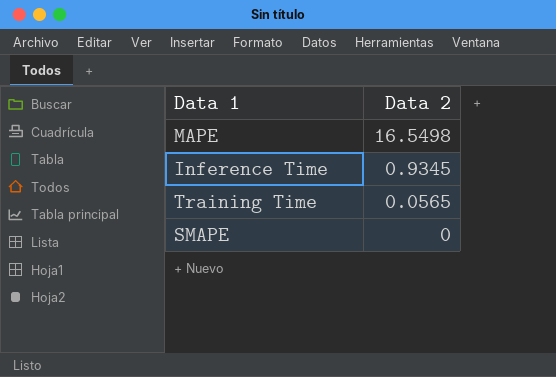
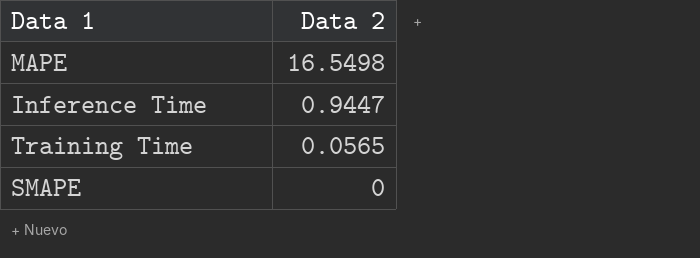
Inference Time | Data 2: 0.9345 -> 0.9447

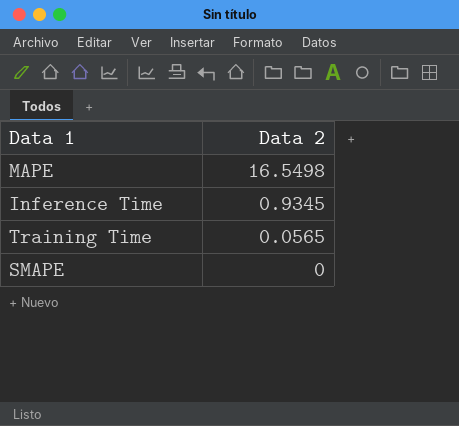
Inference Time | Data 2: 0.9447 -> 0.9345

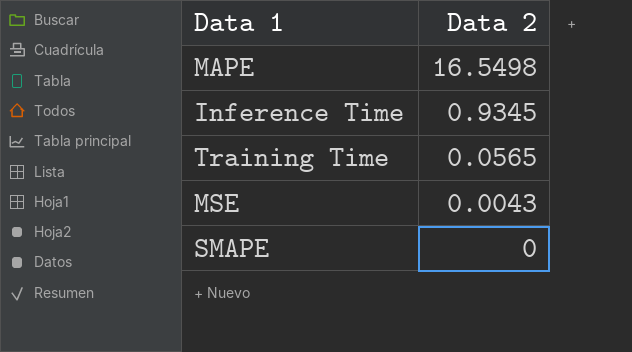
row MSE: none -> 0.0043

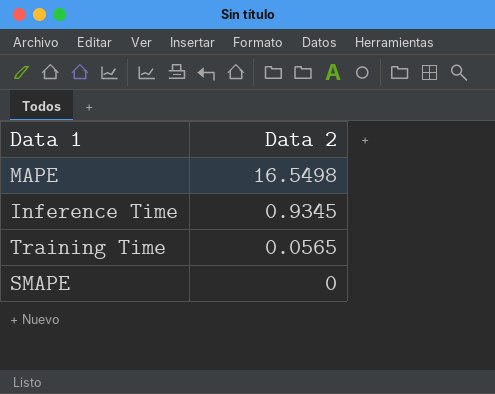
row MSE: 0.0043 -> none

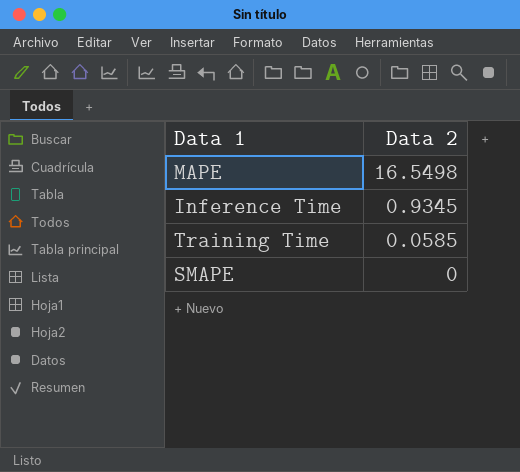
Training Time | Data 2: 0.0565 -> 0.0585

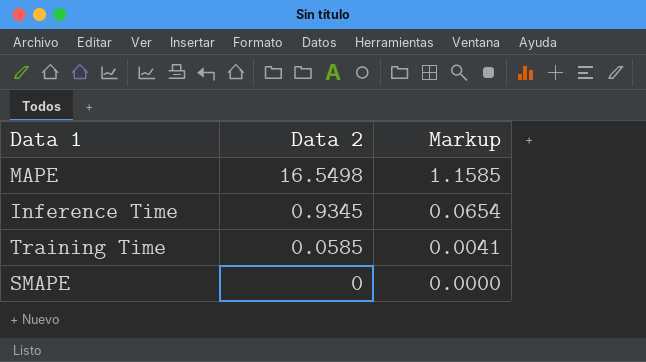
column Markup | formula: none -> [Data 2] * 0.07

